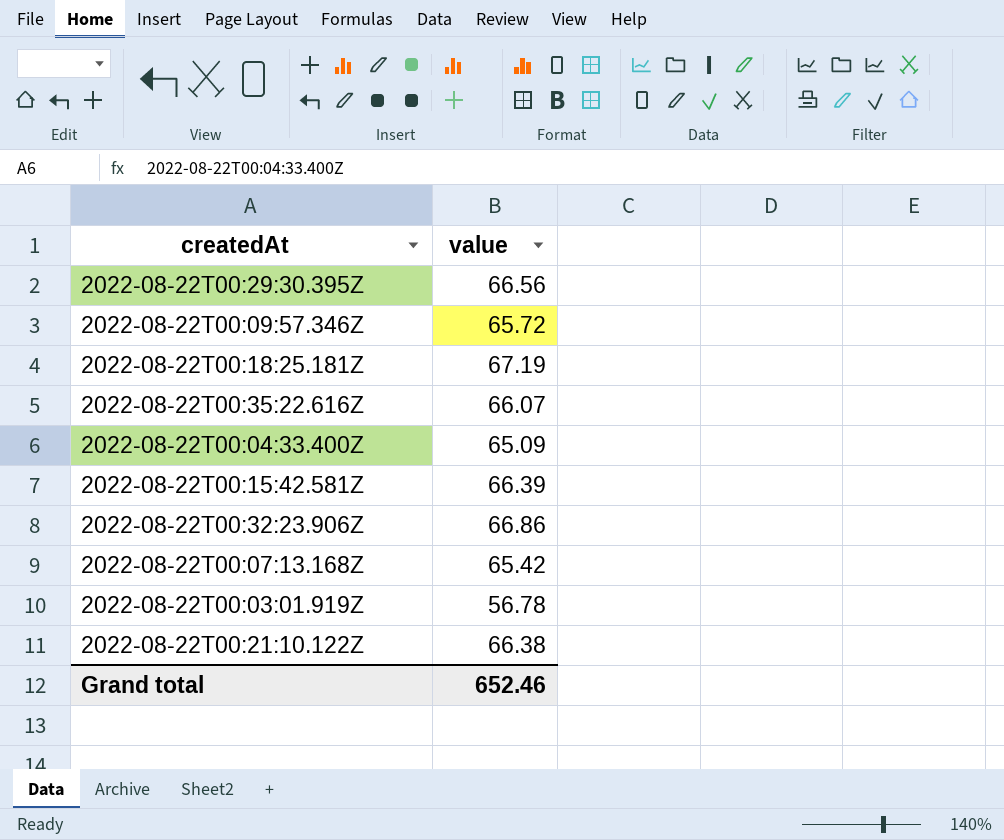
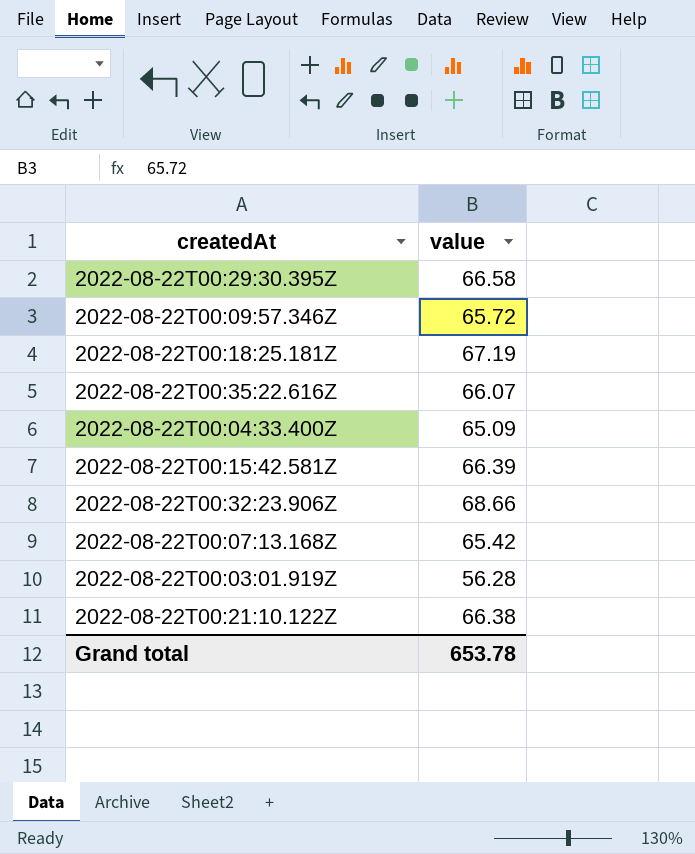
2022-08-22T00:29:30.395Z | value: 66.56 -> 66.58
2022-08-22T00:32:23.906Z | value: 66.86 -> 68.66
2022-08-22T00:03:01.919Z | value: 56.78 -> 56.28
Grand total | value: 652.46 -> 653.78

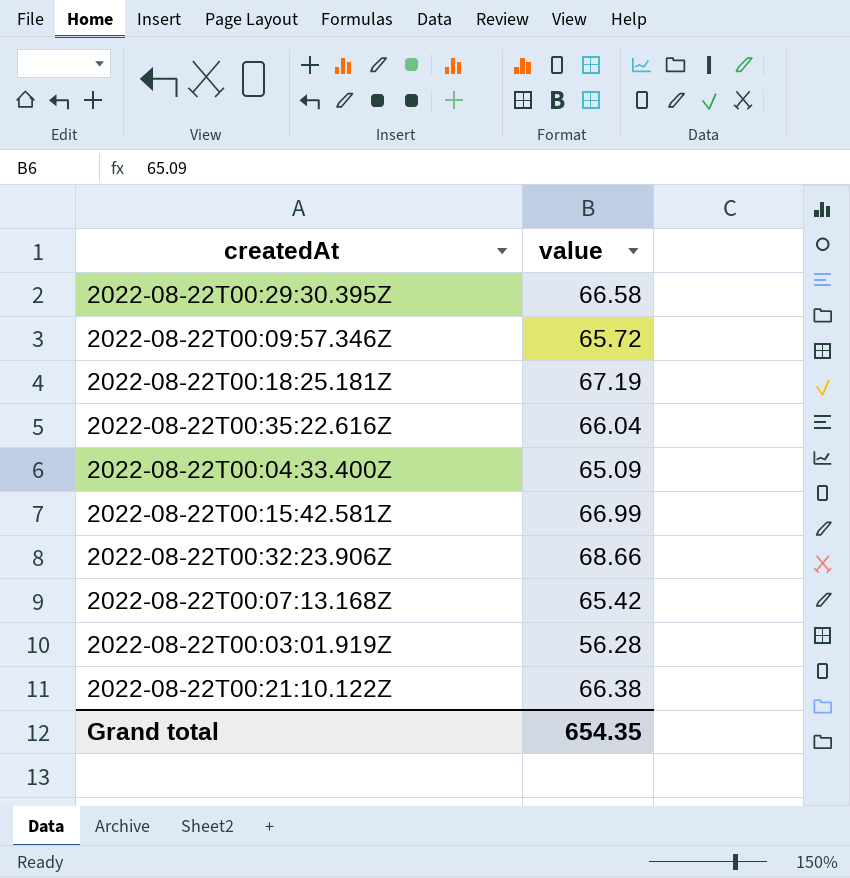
2022-08-22T00:35:22.616Z | value: 66.07 -> 66.04
2022-08-22T00:15:42.581Z | value: 66.39 -> 66.99
Grand total | value: 653.78 -> 654.35

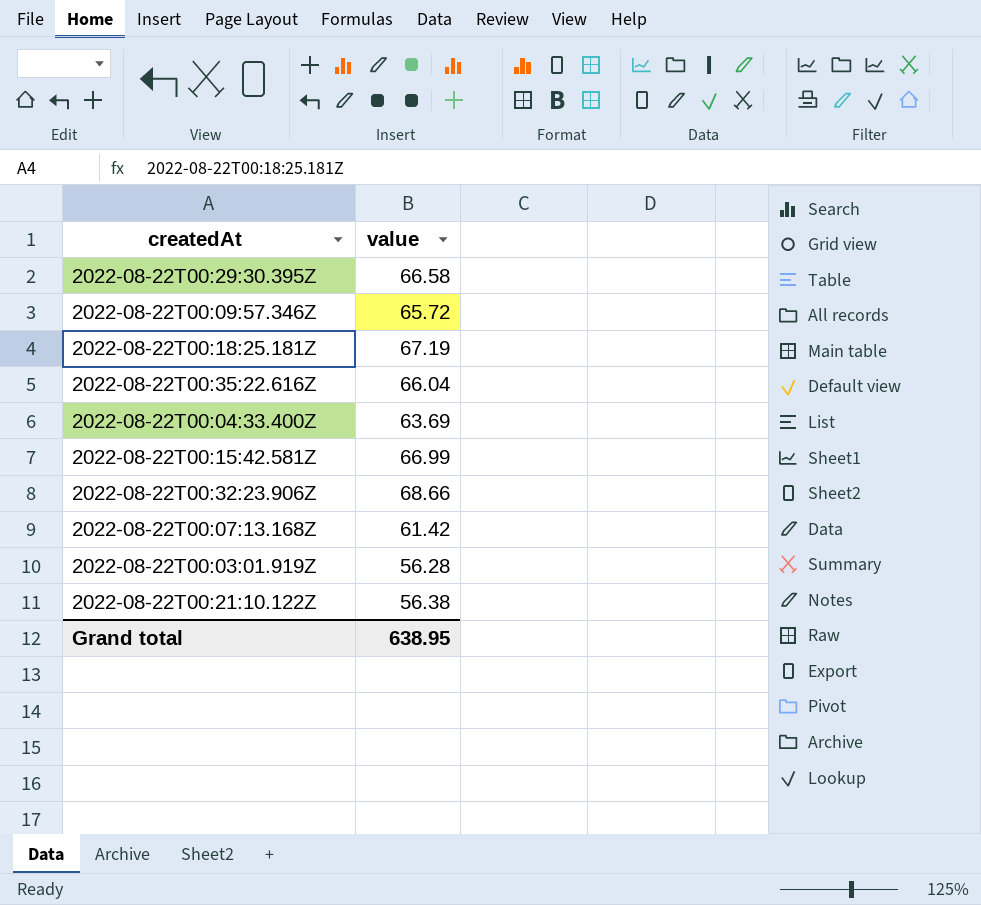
2022-08-22T00:04:33.400Z | value: 65.09 -> 63.69
2022-08-22T00:07:13.168Z | value: 65.42 -> 61.42
2022-08-22T00:21:10.122Z | value: 66.38 -> 56.38
Grand total | value: 654.35 -> 638.95

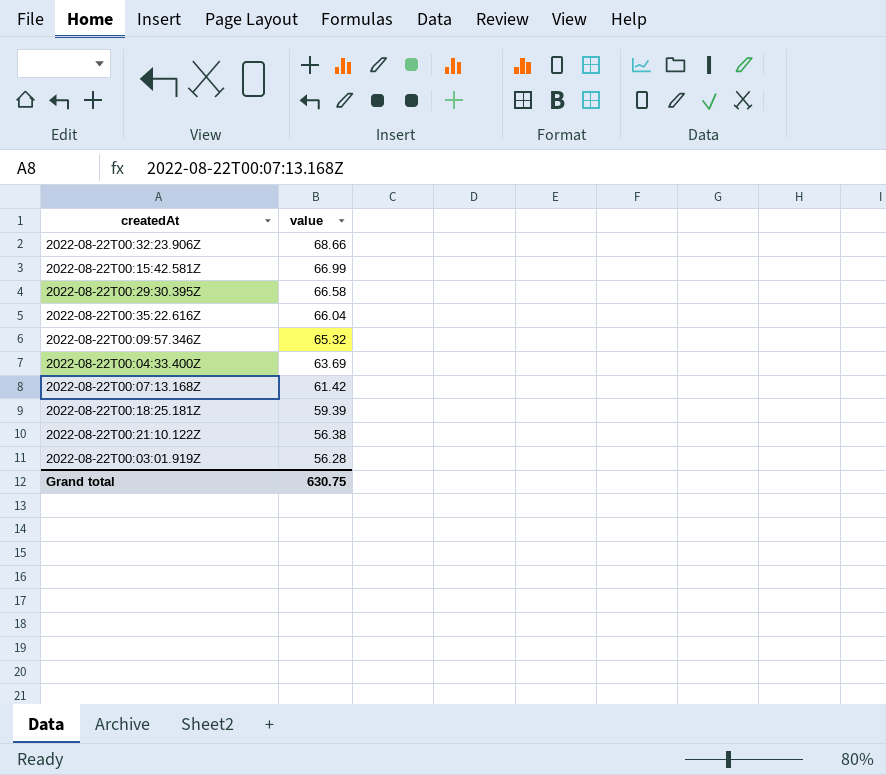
row order: none -> value descending
2022-08-22T00:09:57.346Z | value: 65.72 -> 65.32
2022-08-22T00:18:25.181Z | value: 67.19 -> 59.39
Grand total | value: 638.95 -> 630.75

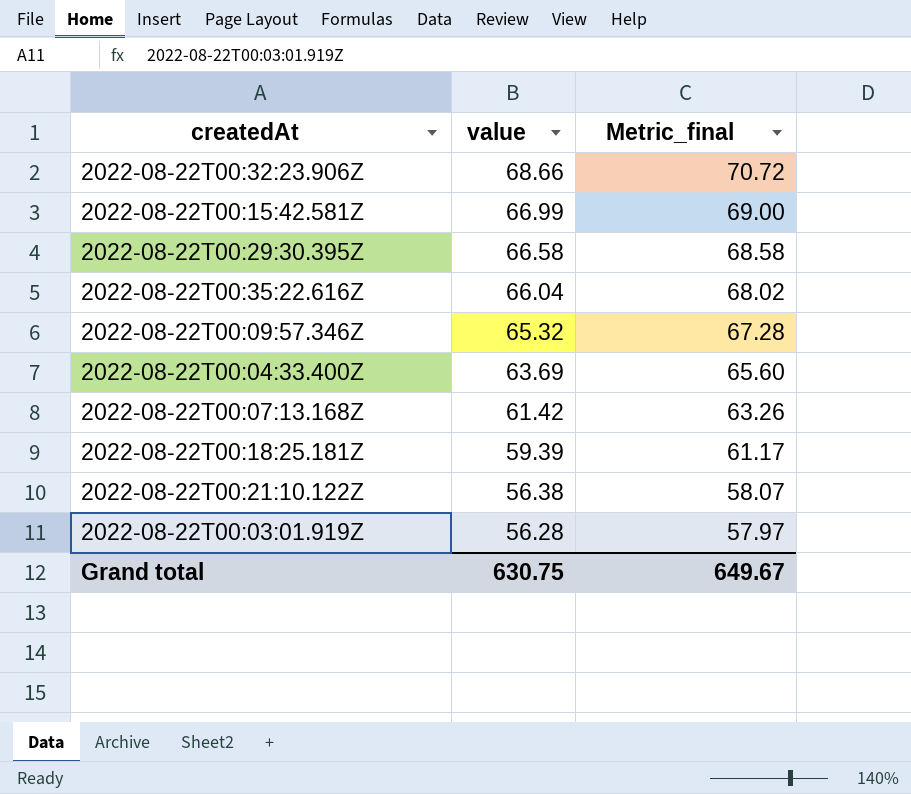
column Metric_final | formula: none -> [value] * 1.03

